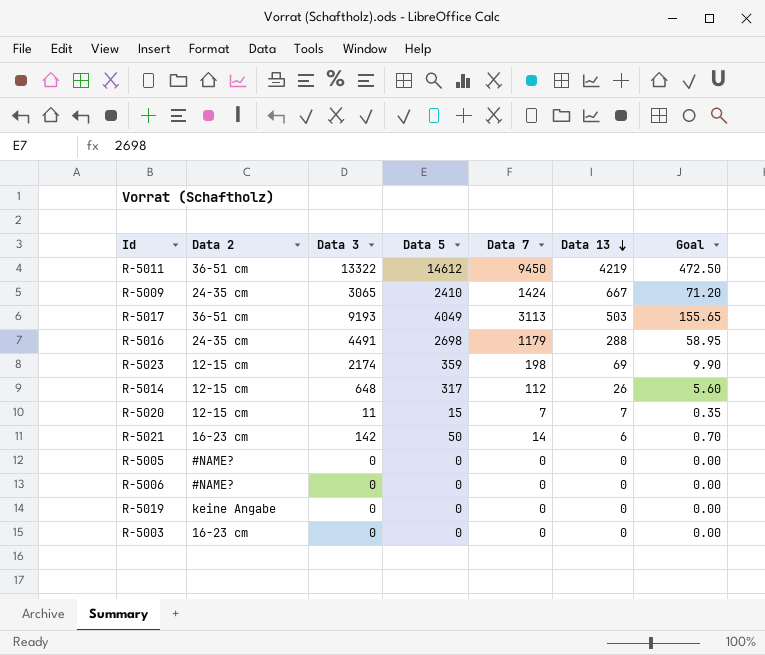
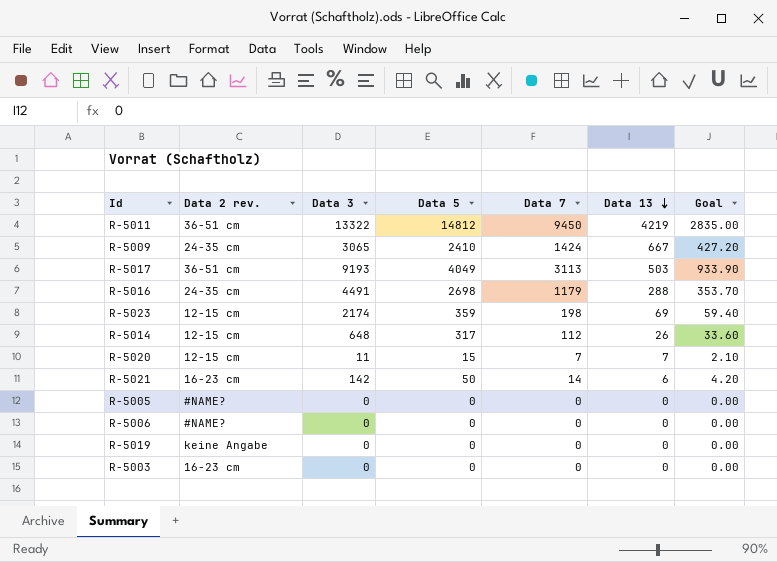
column name: Data 2 -> Data 2 rev.
column Goal | formula: [Data 7] * 0.05 -> [Data 7] * 0.3
R-5011 | Data 5: 14612 -> 14812

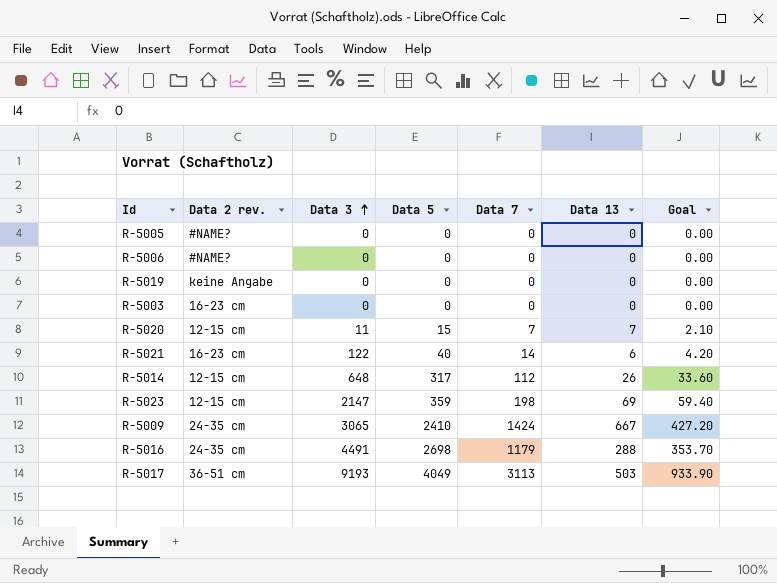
row order: Data 13 descending -> Data 3 ascending
row R-5011: 36-51 cm | 13322 | 14812 | 9450 | 4219 | 2835.00 -> none
R-5021 | Data 3: 142 -> 122
R-5021 | Data 5: 50 -> 40
R-5023 | Data 3: 2174 -> 2147

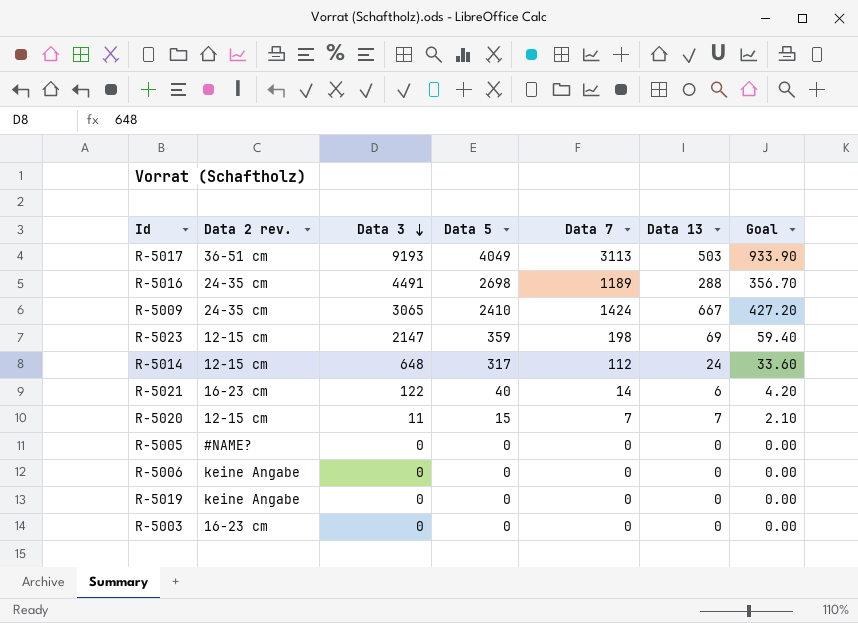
row order: Data 3 ascending -> Data 3 descending
R-5016 | Data 7: 1179 -> 1189
R-5016 | Goal: 353.70 -> 356.70
R-5014 | Data 13: 26 -> 24
R-5006 | Data 2 rev.: #NAME? -> keine Angabe

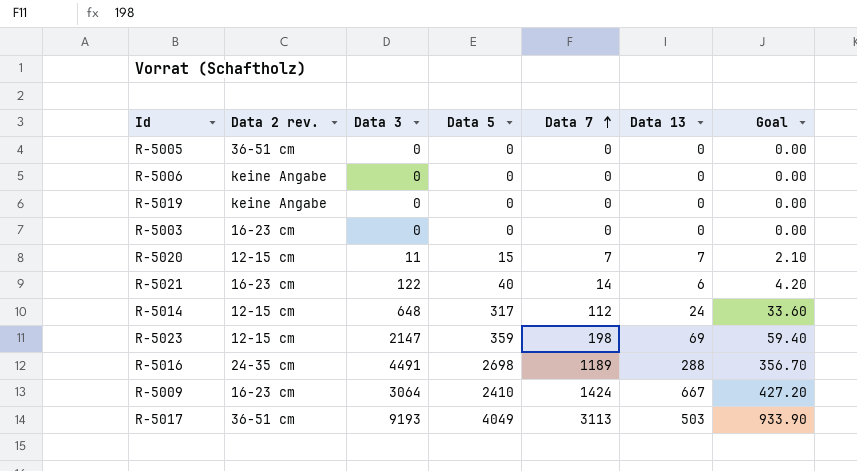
row order: Data 3 descending -> Data 7 ascending
R-5005 | Data 2 rev.: #NAME? -> 36-51 cm
R-5009 | Data 2 rev.: 24-35 cm -> 16-23 cm
R-5009 | Data 3: 3065 -> 3064

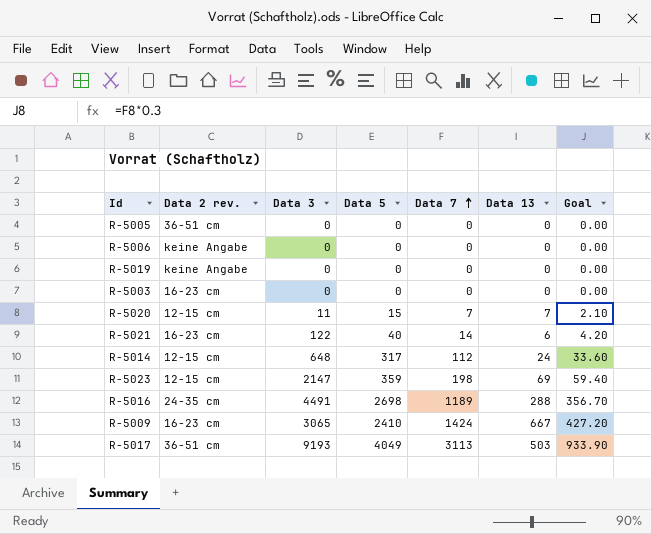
R-5009 | Data 3: 3064 -> 3065

